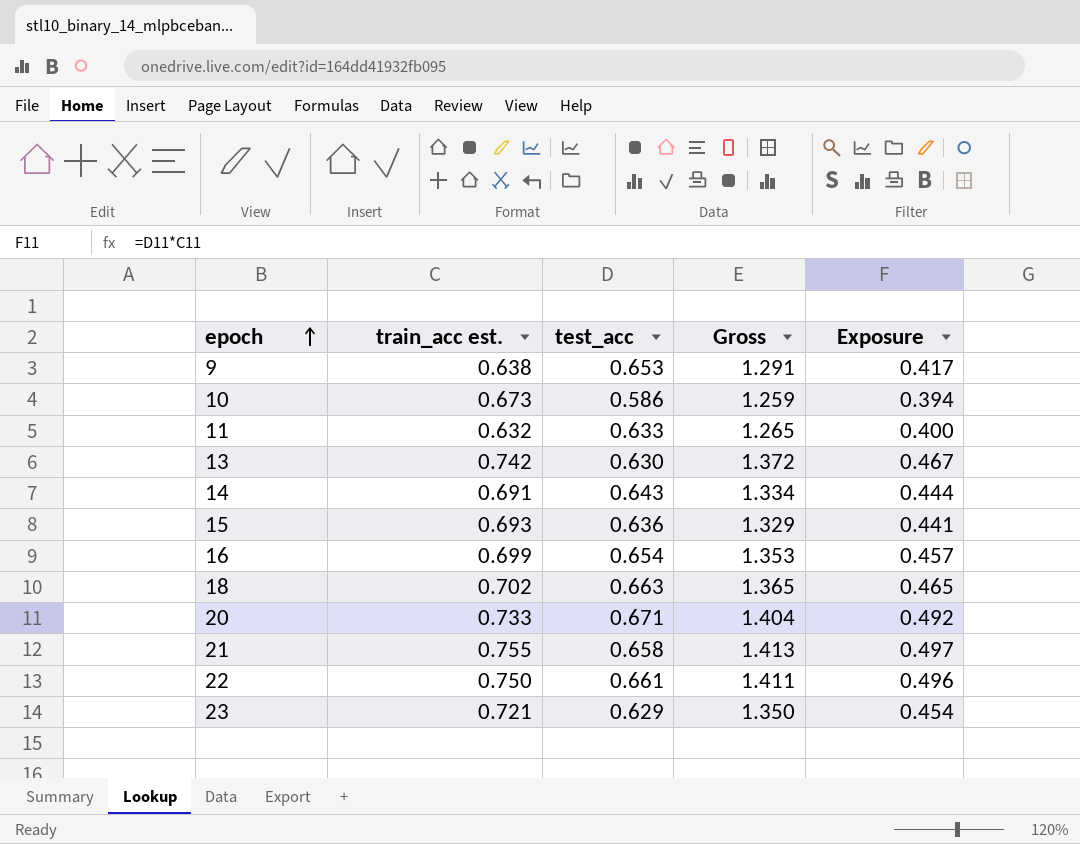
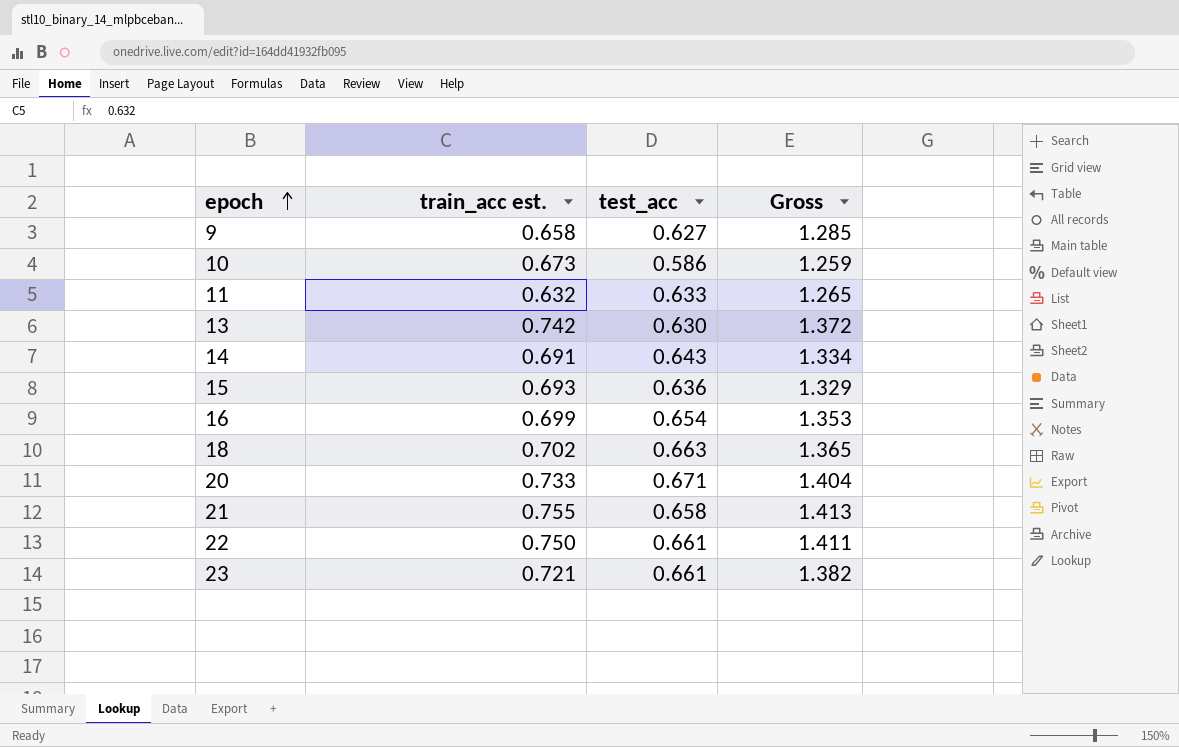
column Exposure | formula: [train_acc est.] * [test_acc] -> none
9 | train_acc est.: 0.638 -> 0.658
9 | test_acc: 0.653 -> 0.627
9 | Gross: 1.291 -> 1.285
23 | test_acc: 0.629 -> 0.661
23 | Gross: 1.350 -> 1.382

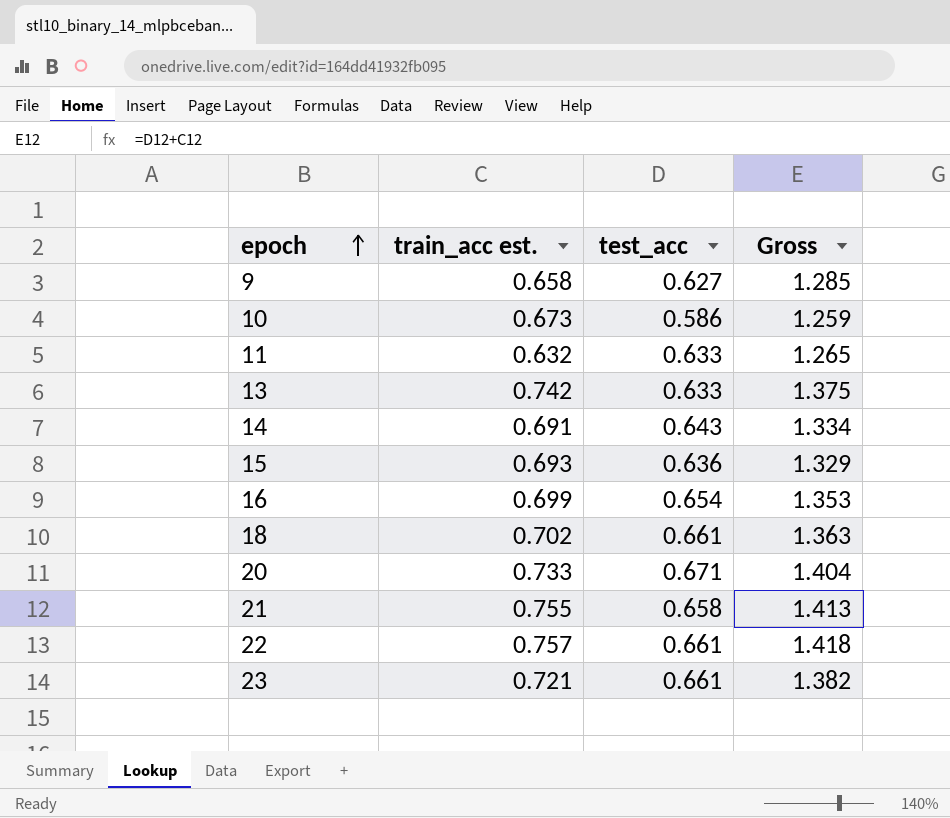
13 | test_acc: 0.630 -> 0.633
13 | Gross: 1.372 -> 1.375
18 | test_acc: 0.663 -> 0.661
18 | Gross: 1.365 -> 1.363
22 | train_acc est.: 0.750 -> 0.757
22 | Gross: 1.411 -> 1.418

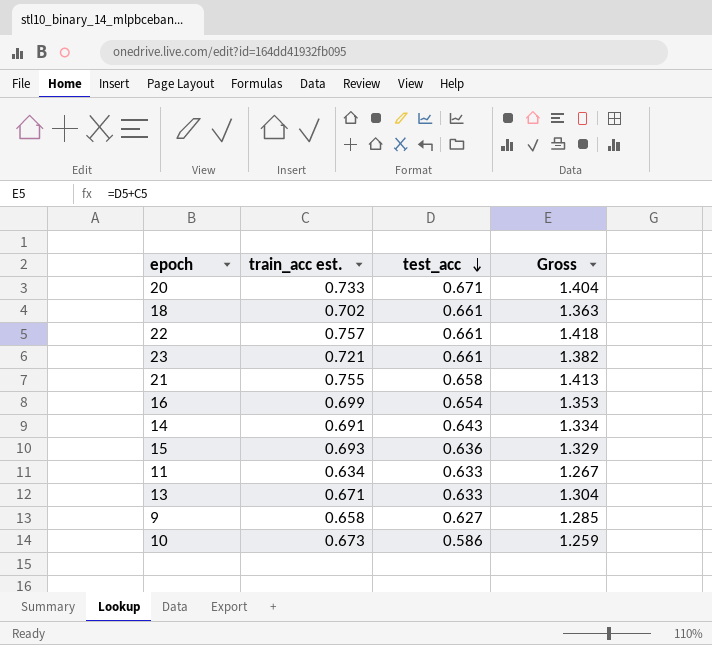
row order: epoch ascending -> test_acc descending
11 | train_acc est.: 0.632 -> 0.634
11 | Gross: 1.265 -> 1.267
13 | train_acc est.: 0.742 -> 0.671
13 | Gross: 1.375 -> 1.304

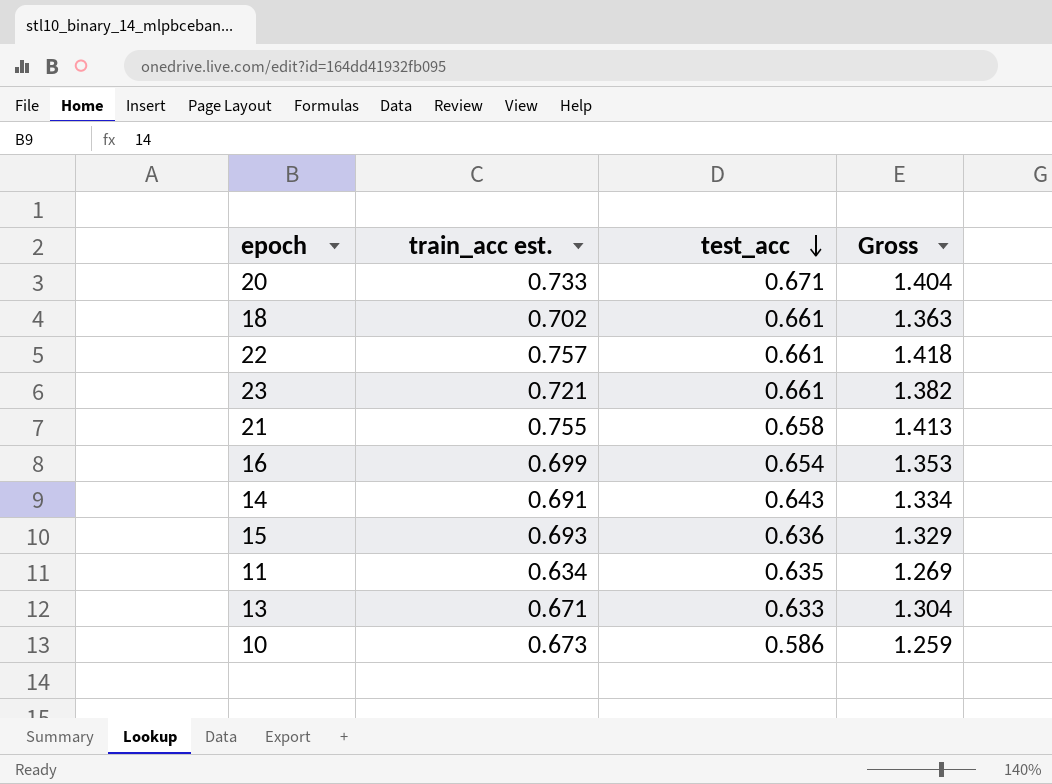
row 9: 0.658 | 0.627 | 1.285 -> none
11 | test_acc: 0.633 -> 0.635
11 | Gross: 1.267 -> 1.269

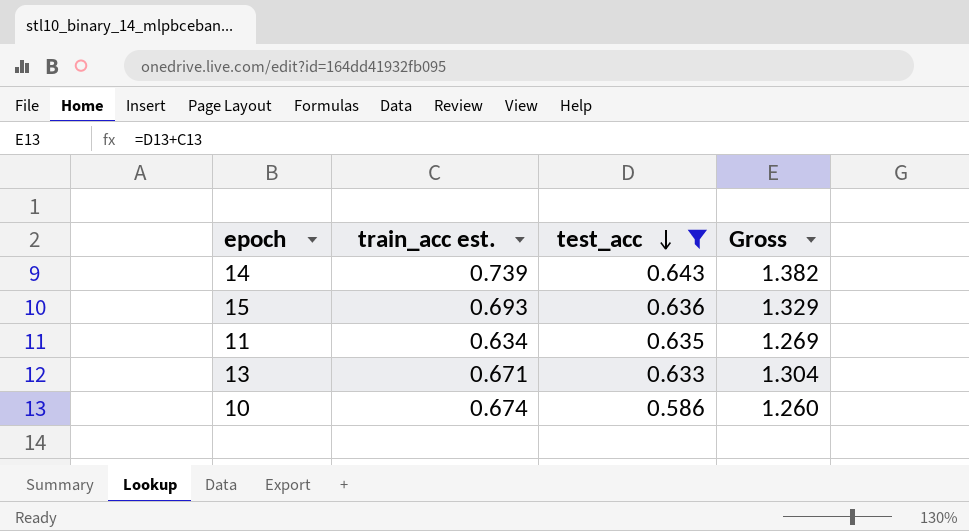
filter: none -> test_acc <= 0.643
14 | train_acc est.: 0.691 -> 0.739
14 | Gross: 1.334 -> 1.382
10 | train_acc est.: 0.673 -> 0.674
10 | Gross: 1.259 -> 1.260

